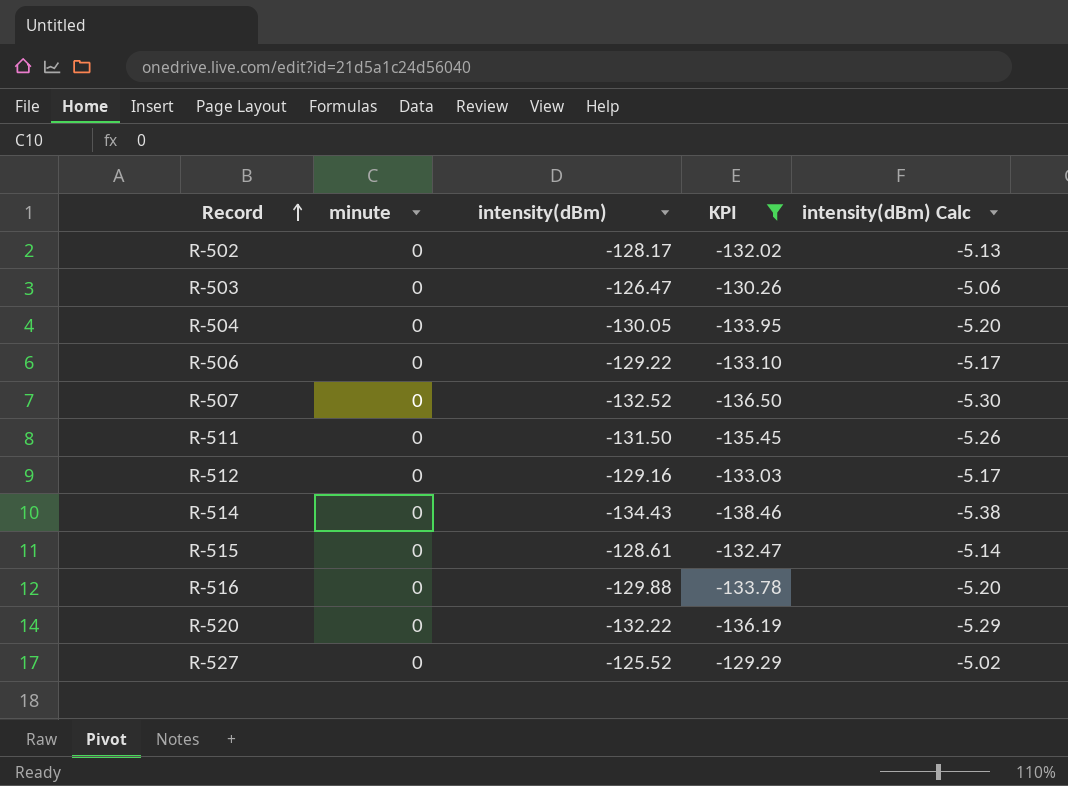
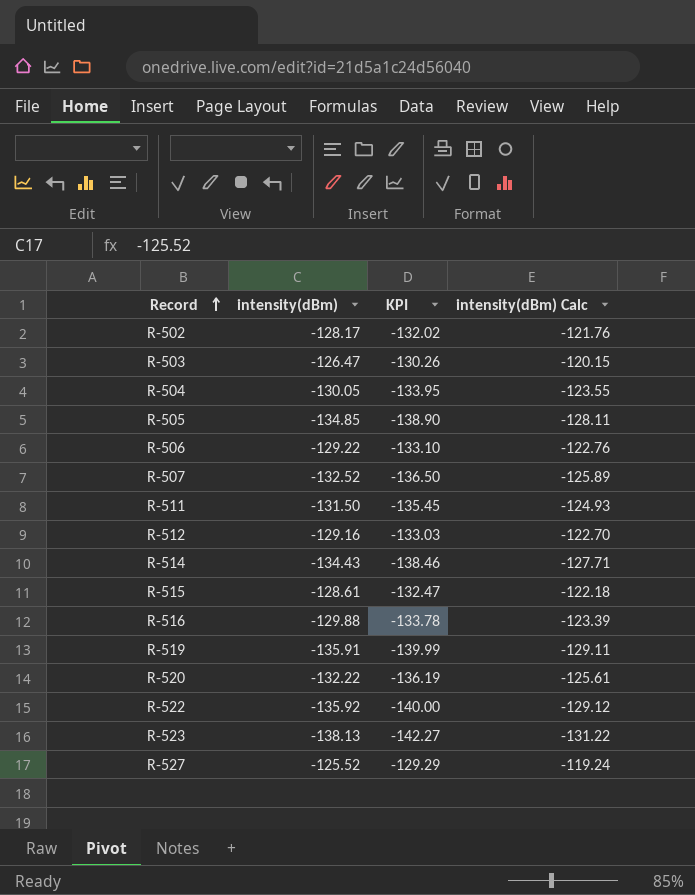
filter: KPI >= -138.46 -> none
column minute | position: 2 -> none
column intensity(dBm) Calc | formula: [intensity(dBm)] * 0.04 -> [intensity(dBm)] * 0.95

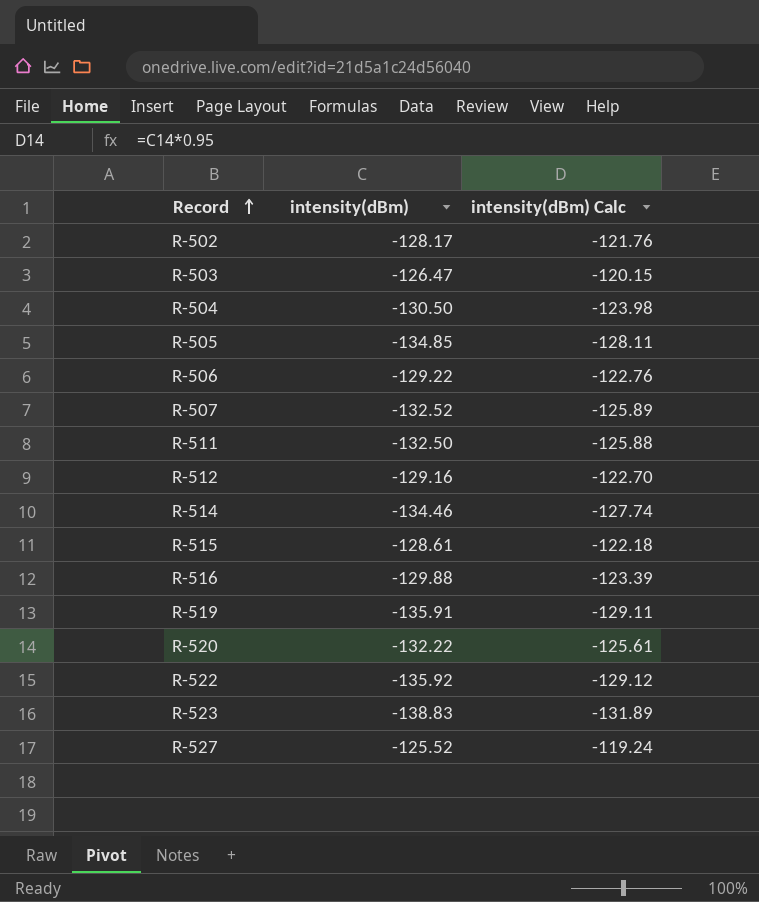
column KPI | formula: [intensity(dBm)] * 1.03 -> none
R-504 | intensity(dBm): -130.05 -> -130.50
R-504 | intensity(dBm) Calc: -123.55 -> -123.98
R-511 | intensity(dBm): -131.50 -> -132.50
R-511 | intensity(dBm) Calc: -124.93 -> -125.88
R-514 | intensity(dBm): -134.43 -> -134.46
R-514 | intensity(dBm) Calc: -127.71 -> -127.74
R-523 | intensity(dBm): -138.13 -> -138.83
R-523 | intensity(dBm) Calc: -131.22 -> -131.89

